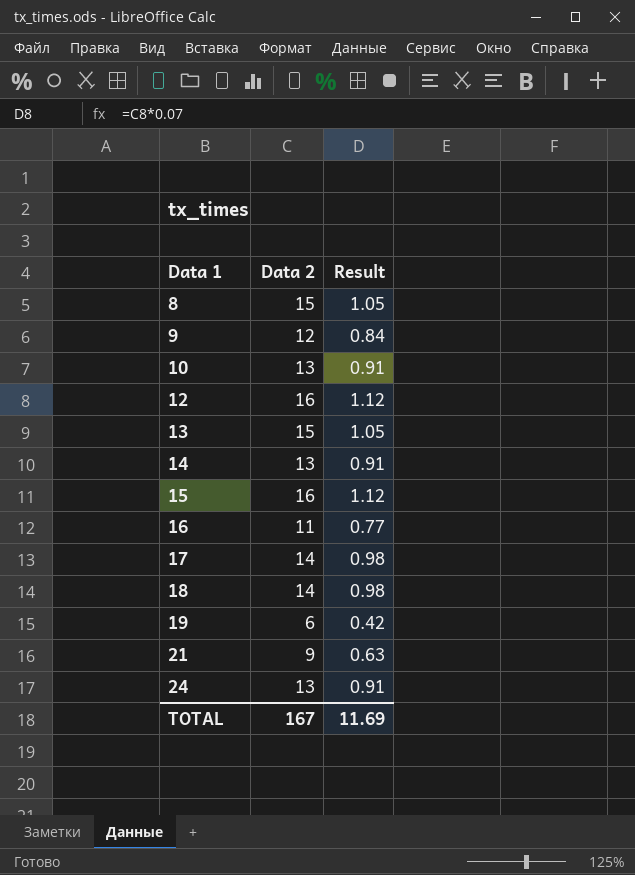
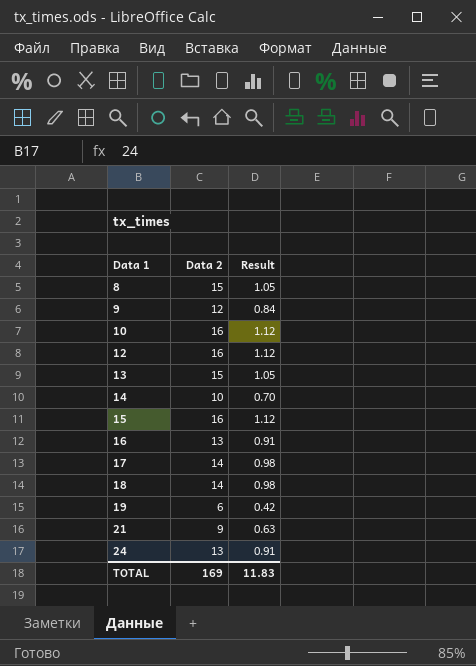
10 | Data 2: 13 -> 16
10 | Result: 0.91 -> 1.12
14 | Data 2: 13 -> 10
14 | Result: 0.91 -> 0.70
16 | Data 2: 11 -> 13
16 | Result: 0.77 -> 0.91
TOTAL | Data 2: 167 -> 169
TOTAL | Result: 11.69 -> 11.83

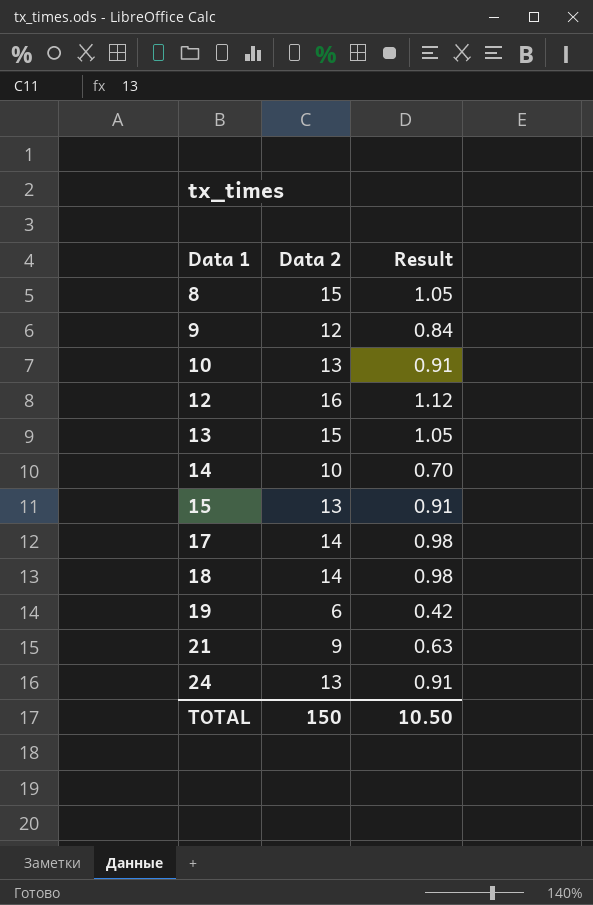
row 16: 13 | 0.91 -> none
10 | Data 2: 16 -> 13
10 | Result: 1.12 -> 0.91
15 | Data 2: 16 -> 13
15 | Result: 1.12 -> 0.91
TOTAL | Data 2: 169 -> 150
TOTAL | Result: 11.83 -> 10.50

